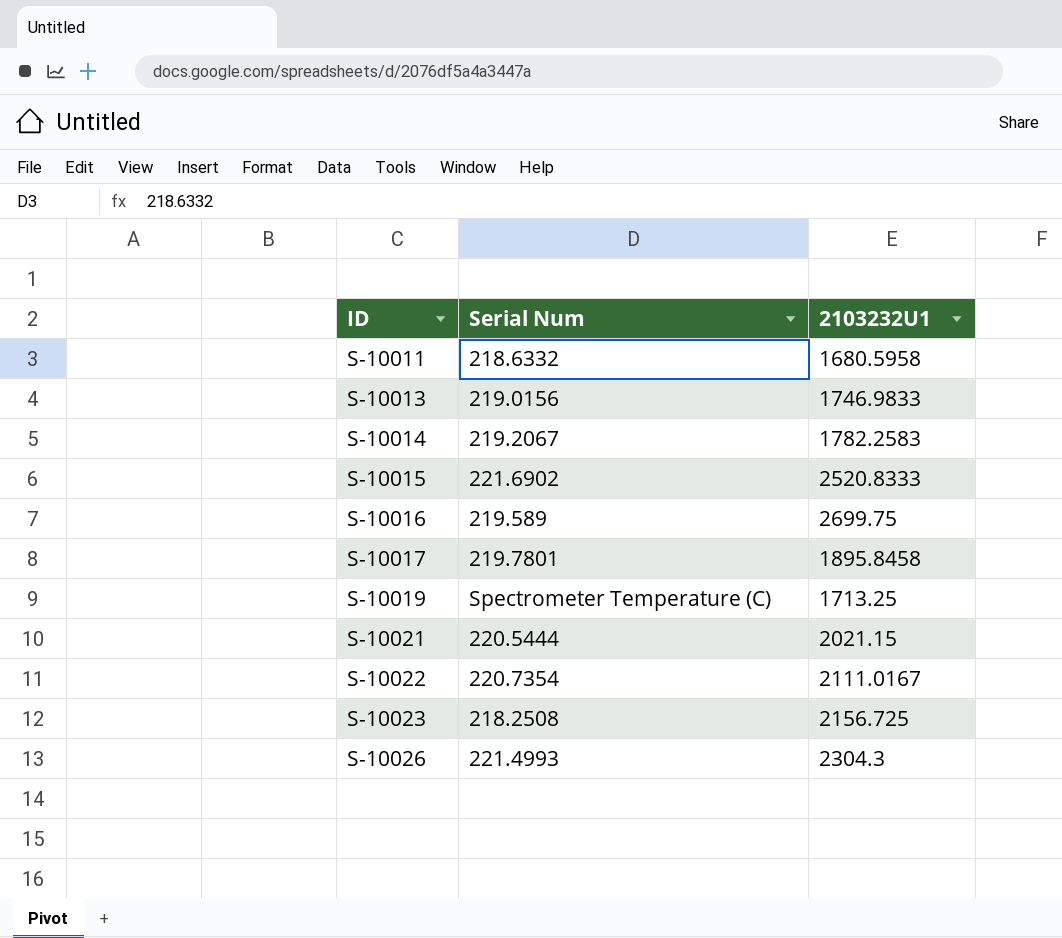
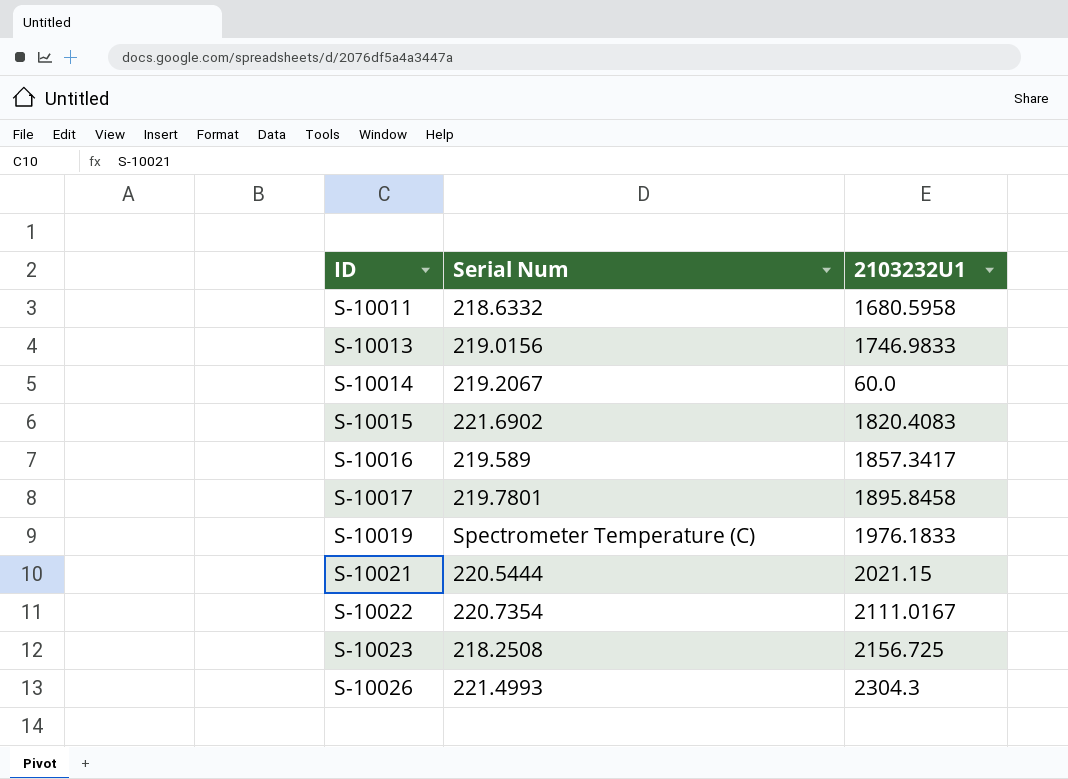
S-10014 | 2103232U1: 1782.2583 -> 60.0
S-10015 | 2103232U1: 2520.8333 -> 1820.4083
S-10016 | 2103232U1: 2699.75 -> 1857.3417
S-10019 | 2103232U1: 1713.25 -> 1976.1833

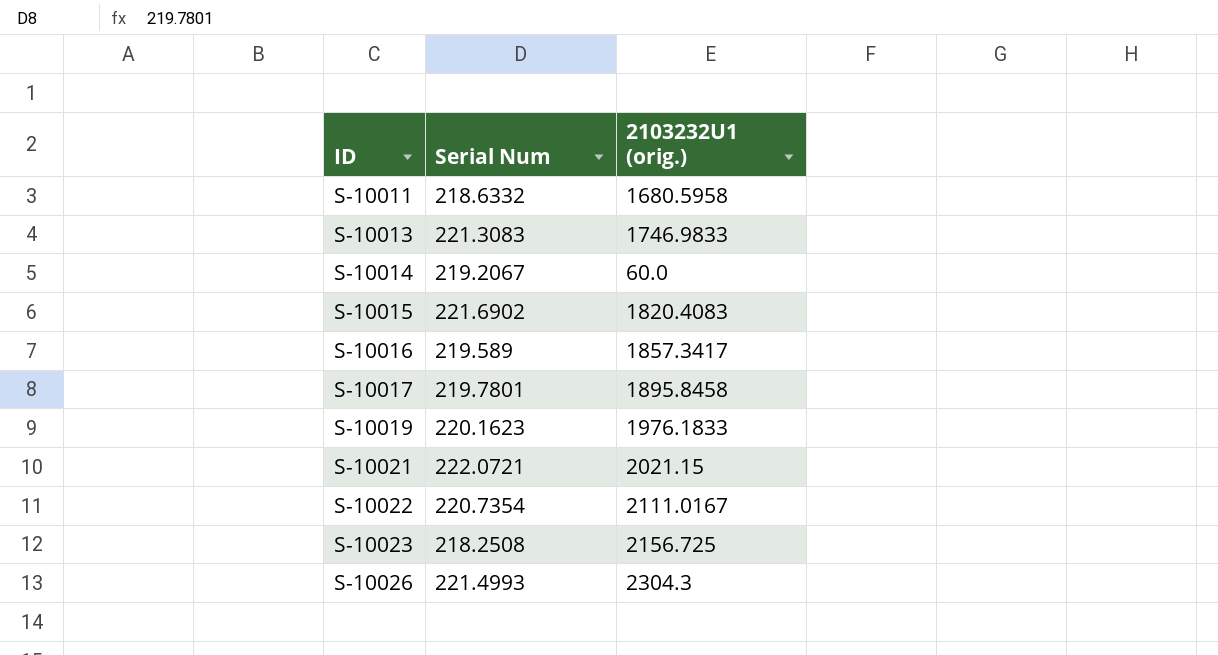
column name: 2103232U1 -> 2103232U1 (orig.)
S-10013 | Serial Num: 219.0156 -> 221.3083
S-10019 | Serial Num: Spectrometer Temperature (C) -> 220.1623
S-10021 | Serial Num: 220.5444 -> 222.0721

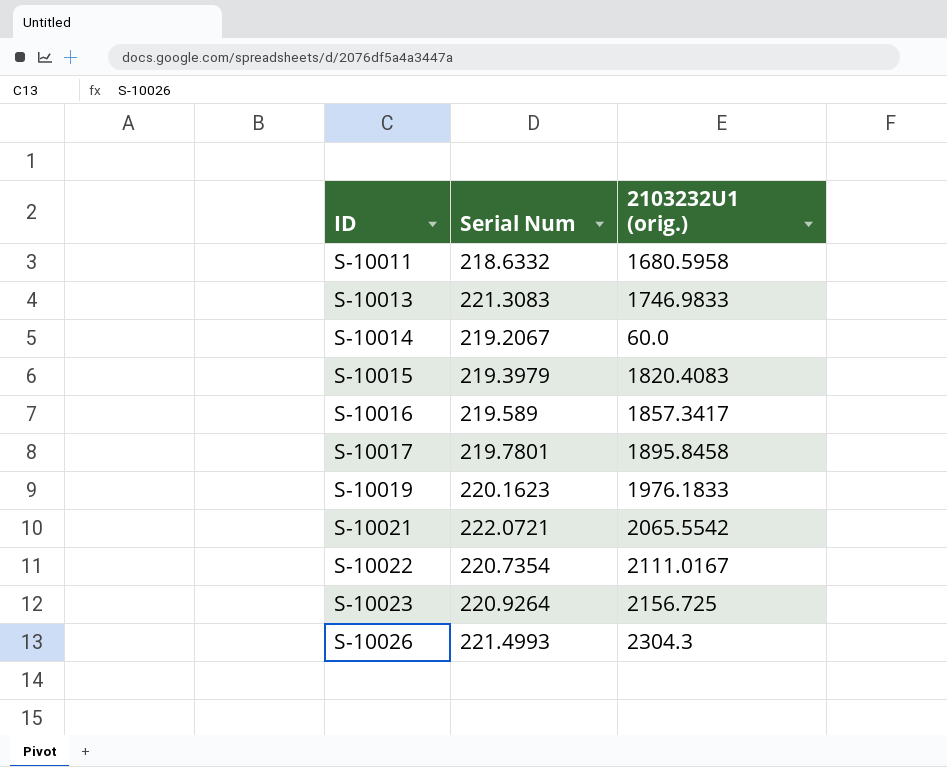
S-10015 | Serial Num: 221.6902 -> 219.3979
S-10021 | 2103232U1 (orig.): 2021.15 -> 2065.5542
S-10023 | Serial Num: 218.2508 -> 220.9264

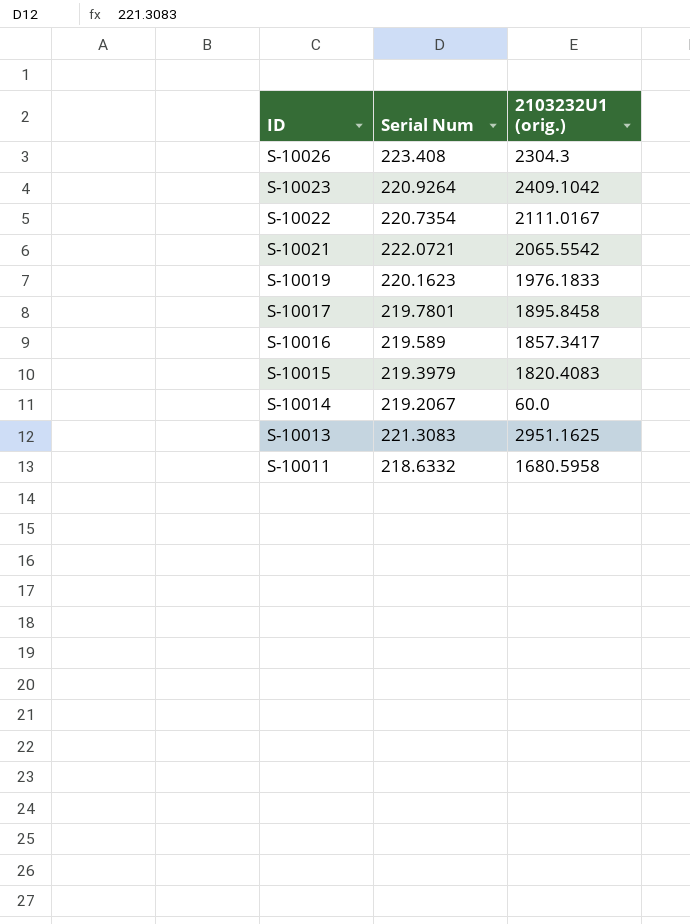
row order: ID ascending -> ID descending
S-10026 | Serial Num: 221.4993 -> 223.408
S-10023 | 2103232U1 (orig.): 2156.725 -> 2409.1042
S-10013 | 2103232U1 (orig.): 1746.9833 -> 2951.1625

